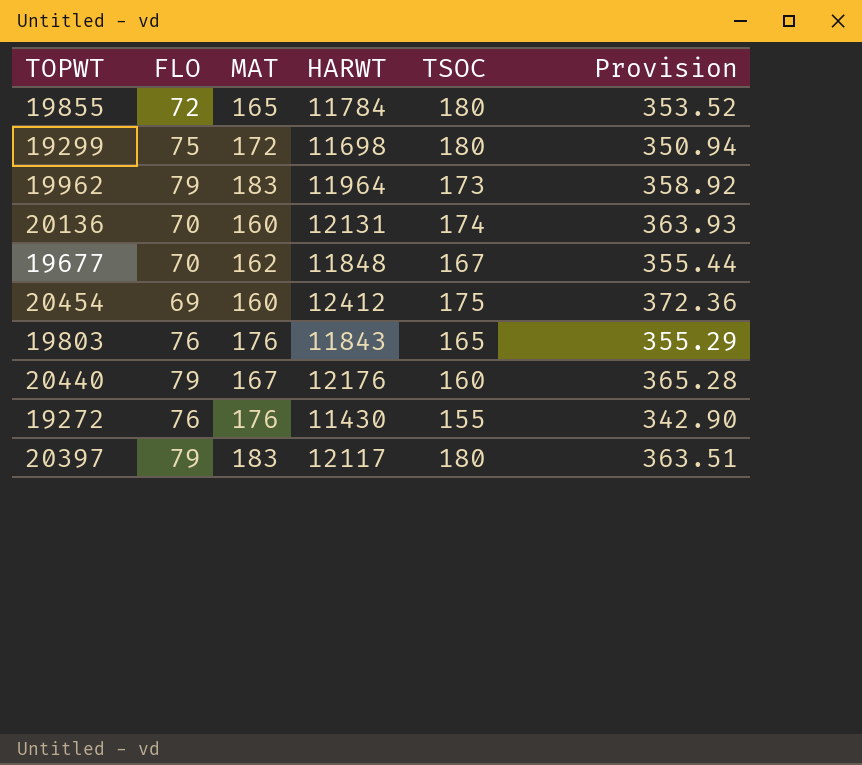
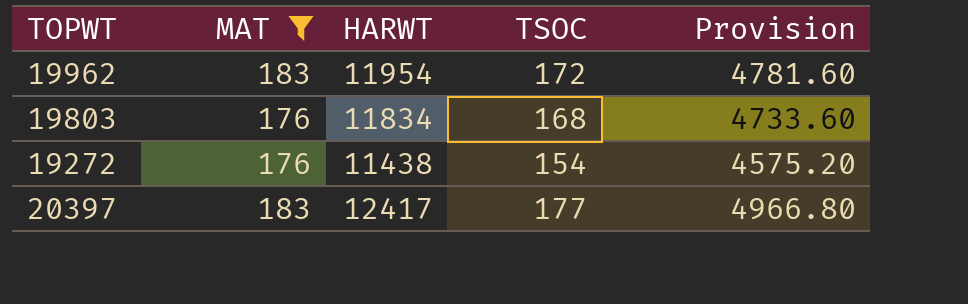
filter: none -> MAT >= 176
column FLO | position: 2 -> none
column Provision | formula: [HARWT] * 0.03 -> [HARWT] * 0.4
19962 | HARWT: 11964 -> 11954
19962 | TSOC: 173 -> 172
19803 | HARWT: 11843 -> 11834
19803 | TSOC: 165 -> 168
19272 | HARWT: 11430 -> 11438
19272 | TSOC: 155 -> 154
20397 | HARWT: 12117 -> 12417
20397 | TSOC: 180 -> 177

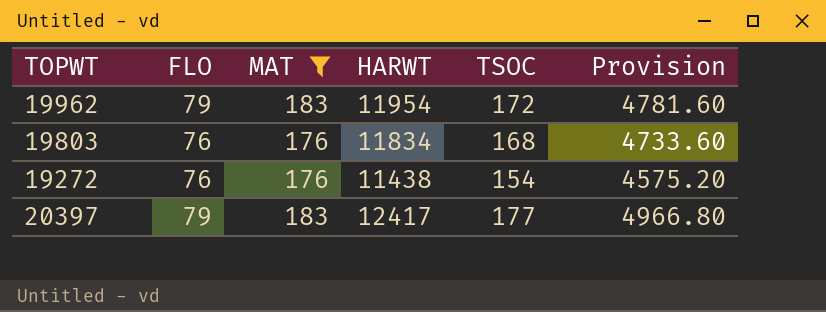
column FLO | position: none -> 2

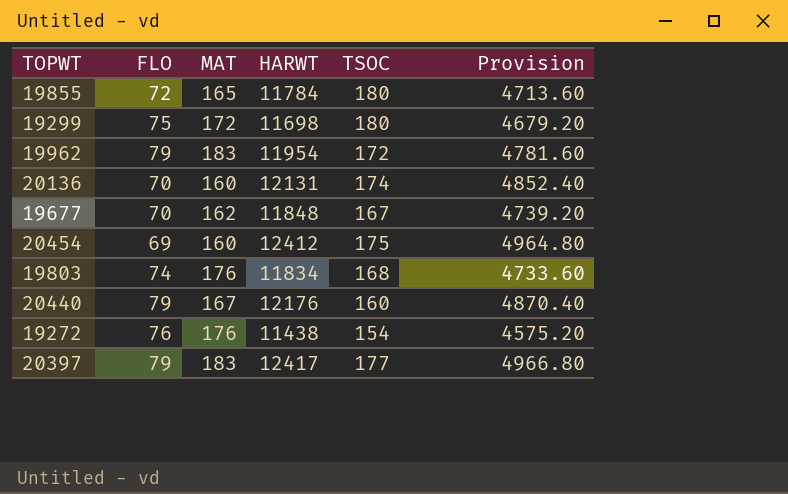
filter: MAT >= 176 -> none
19803 | FLO: 76 -> 74

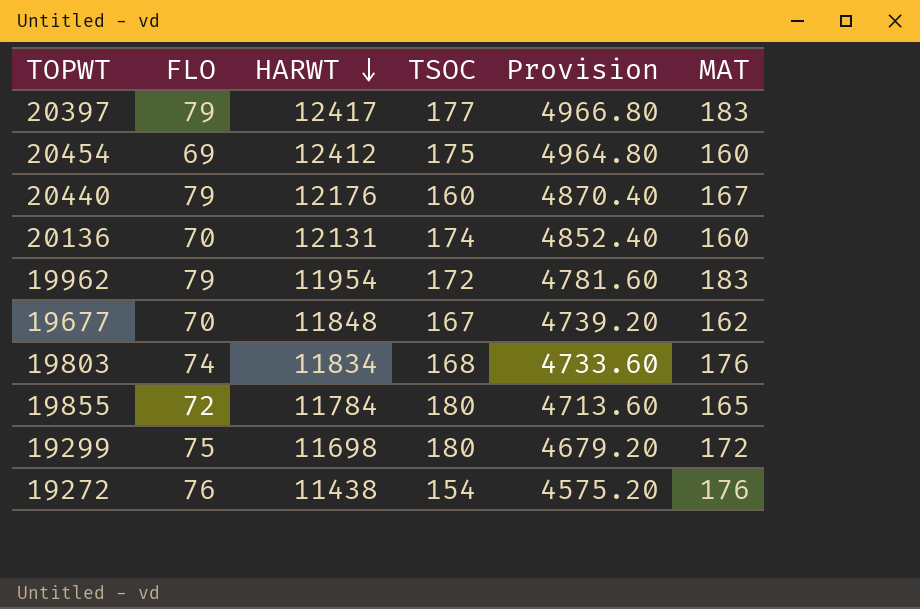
row order: none -> HARWT descending
column MAT | position: 3 -> 6

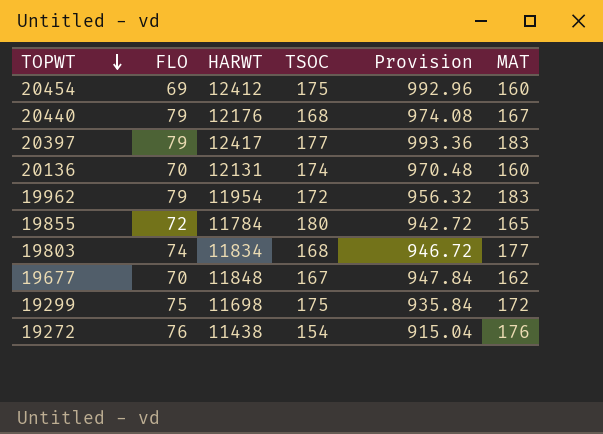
row order: HARWT descending -> TOPWT descending
column Provision | formula: [HARWT] * 0.4 -> [HARWT] * 0.08
20440 | TSOC: 160 -> 168
19803 | MAT: 176 -> 177
19299 | TSOC: 180 -> 175

